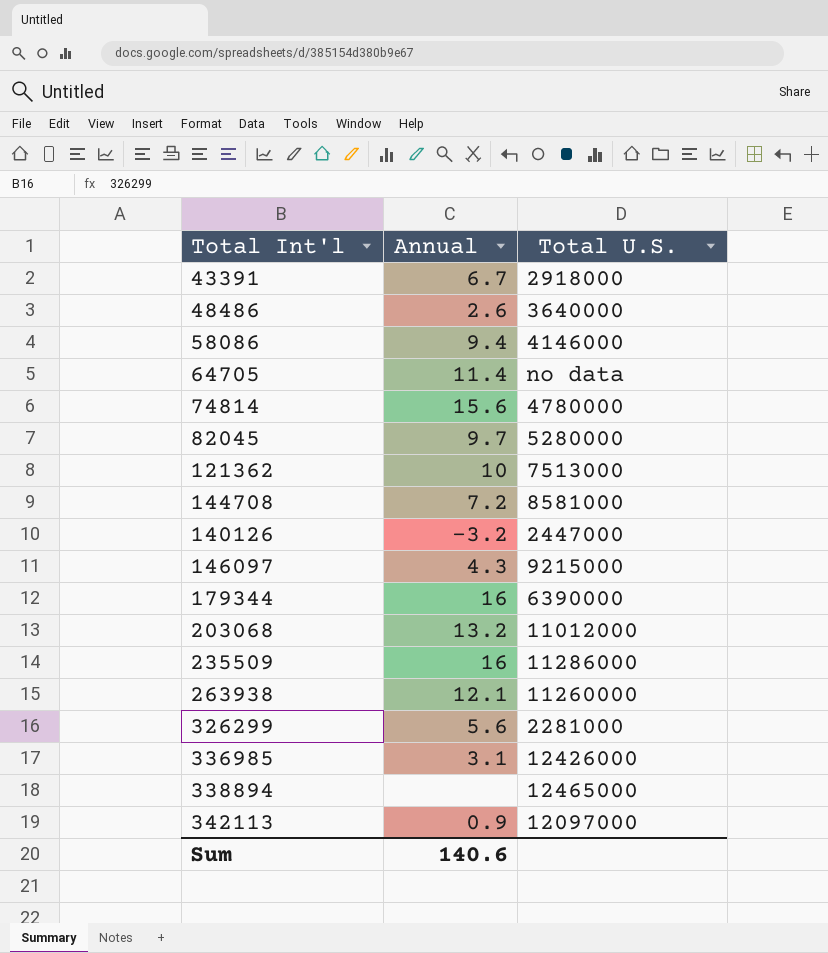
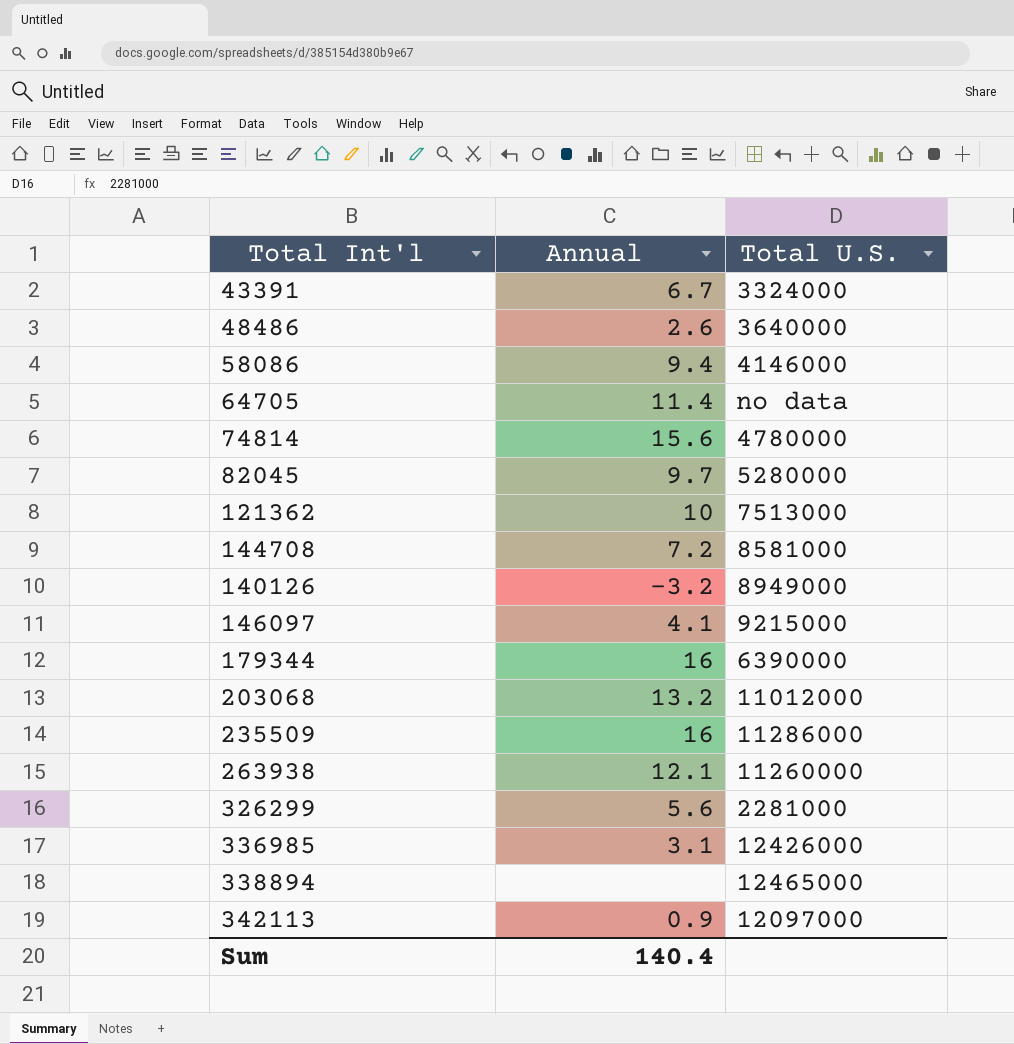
43391 | Total U.S.: 2918000 -> 3324000
140126 | Total U.S.: 2447000 -> 8949000
146097 | Annual: 4.3 -> 4.1
Sum | Annual: 140.6 -> 140.4

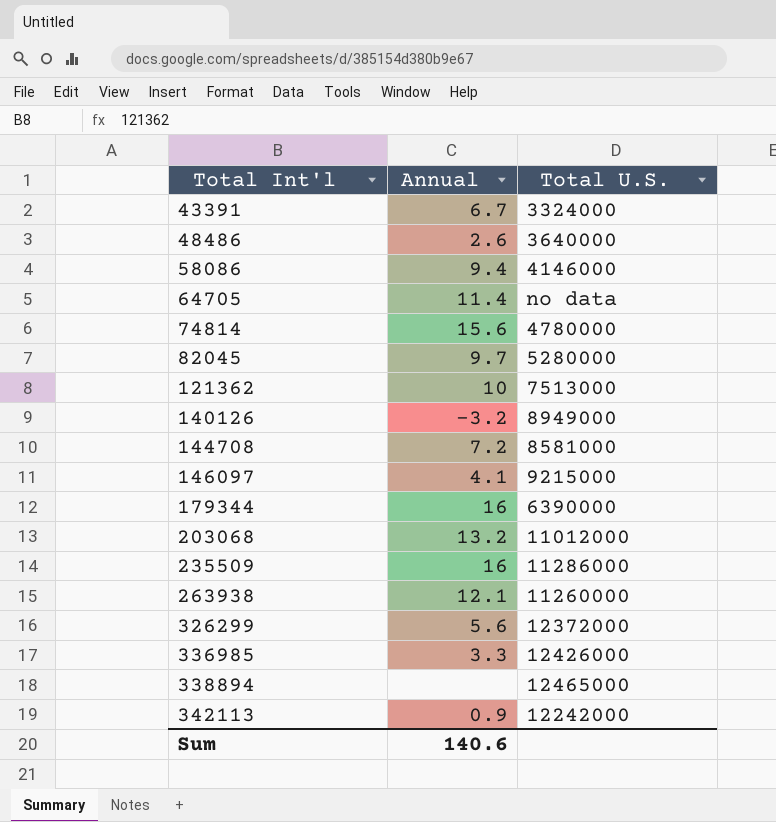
row order: none -> Total Int'l ascending
326299 | Total U.S.: 2281000 -> 12372000
336985 | Annual: 3.1 -> 3.3
342113 | Total U.S.: 12097000 -> 12242000
Sum | Annual: 140.4 -> 140.6

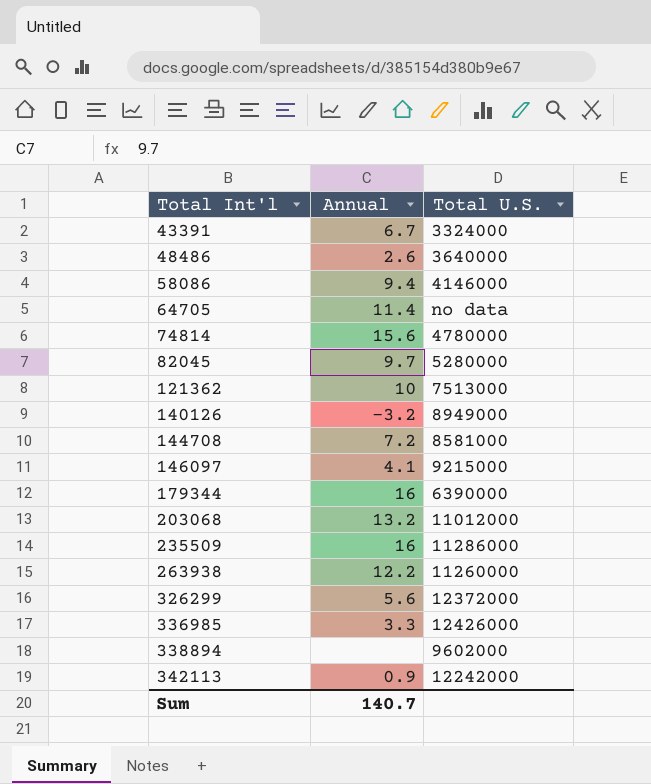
263938 | Annual: 12.1 -> 12.2
338894 | Total U.S.: 12465000 -> 9602000
Sum | Annual: 140.6 -> 140.7

